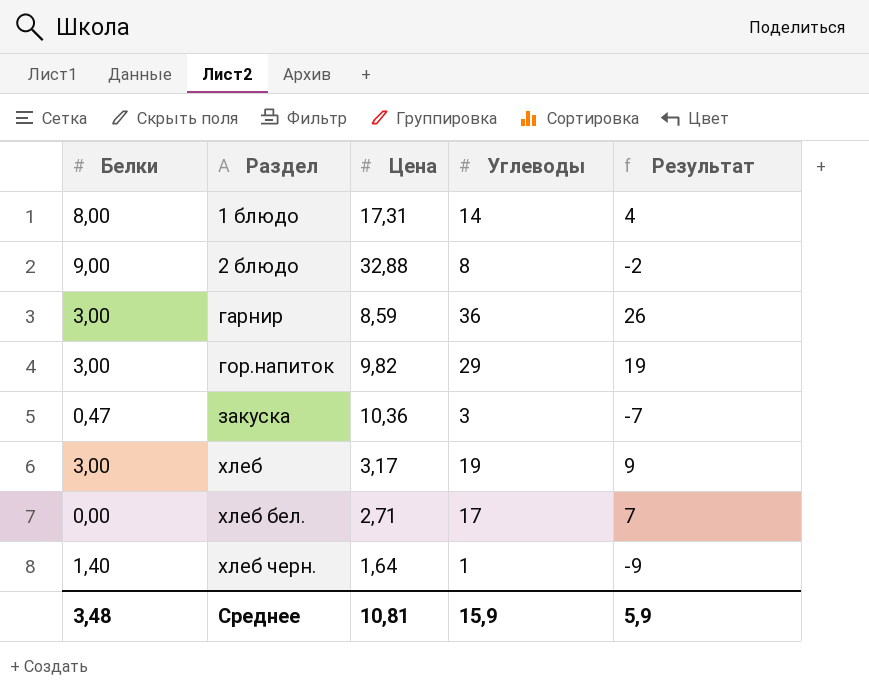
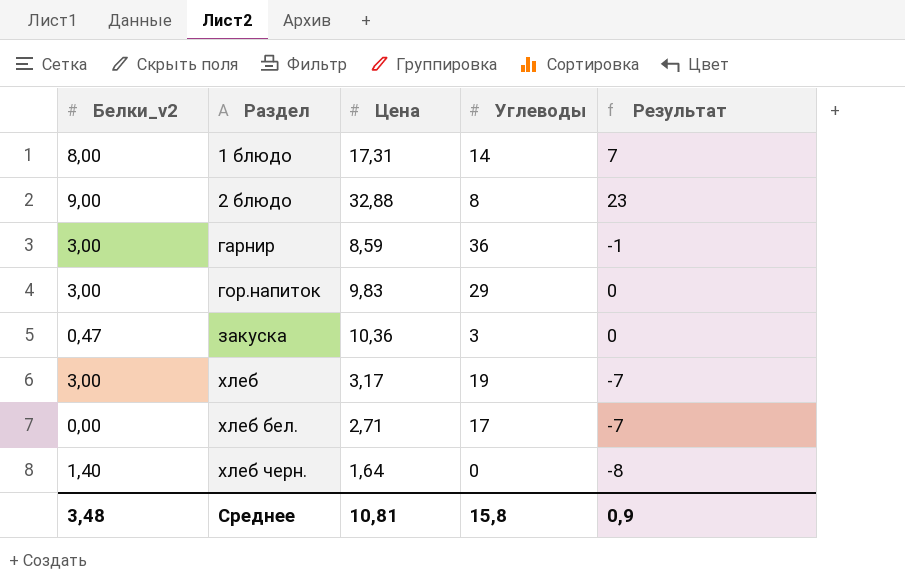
column name: Белки -> Белки_v2
column Результат | formula: [Углеводы] - 10 -> [Цена] - 10
гор.напиток | Цена: 9,82 -> 9,83
хлеб черн. | Углеводы: 1 -> 0
Среднее | Углеводы: 15,9 -> 15,8
Среднее | Результат: 5,9 -> 0,9

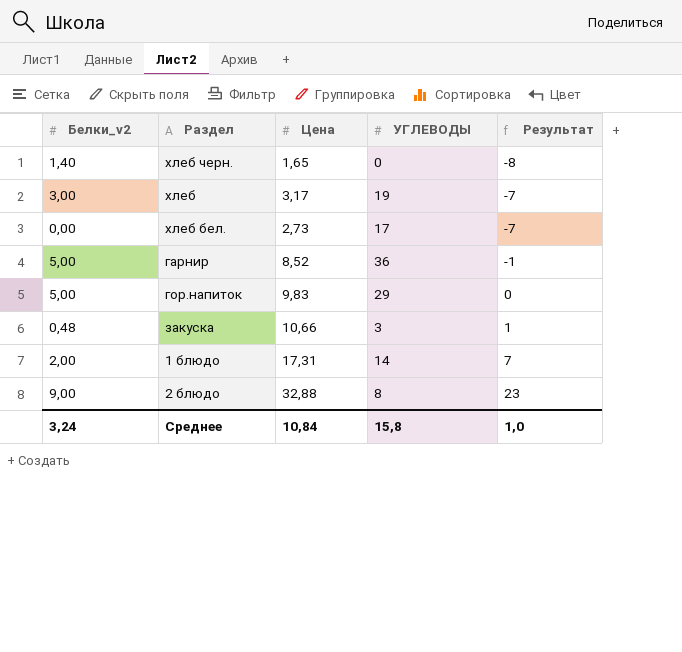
row order: Раздел ascending -> Результат ascending
column name: Углеводы -> УГЛЕВОДЫ
хлеб черн. | Цена: 1,64 -> 1,65
хлеб бел. | Цена: 2,71 -> 2,73
гарнир | Белки_v2: 3,00 -> 5,00
гарнир | Цена: 8,59 -> 8,52
гор.напиток | Белки_v2: 3,00 -> 5,00
закуска | Белки_v2: 0,47 -> 0,48
закуска | Цена: 10,36 -> 10,66
закуска | Результат: 0 -> 1
1 блюдо | Белки_v2: 8,00 -> 2,00
Среднее | Белки_v2: 3,48 -> 3,24
Среднее | Цена: 10,81 -> 10,84
Среднее | Результат: 0,9 -> 1,0

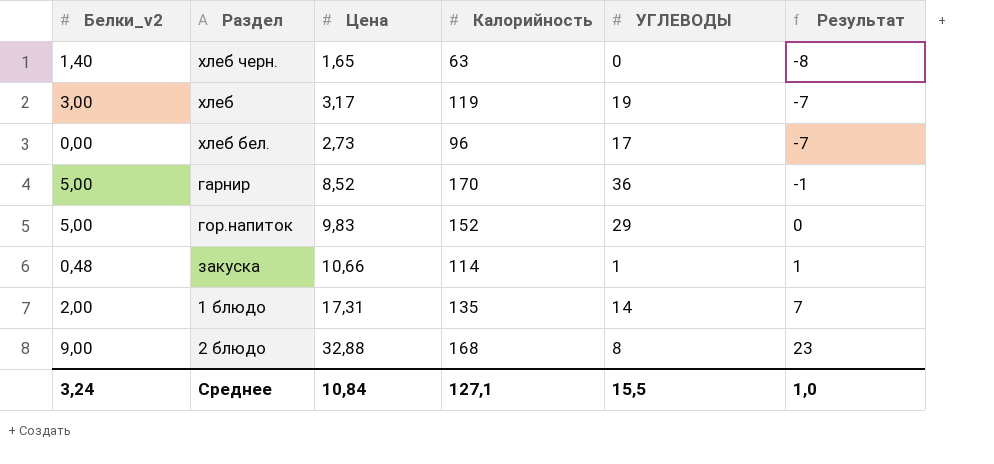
column Калорийность | position: none -> 4
закуска | УГЛЕВОДЫ: 3 -> 1
Среднее | УГЛЕВОДЫ: 15,8 -> 15,5

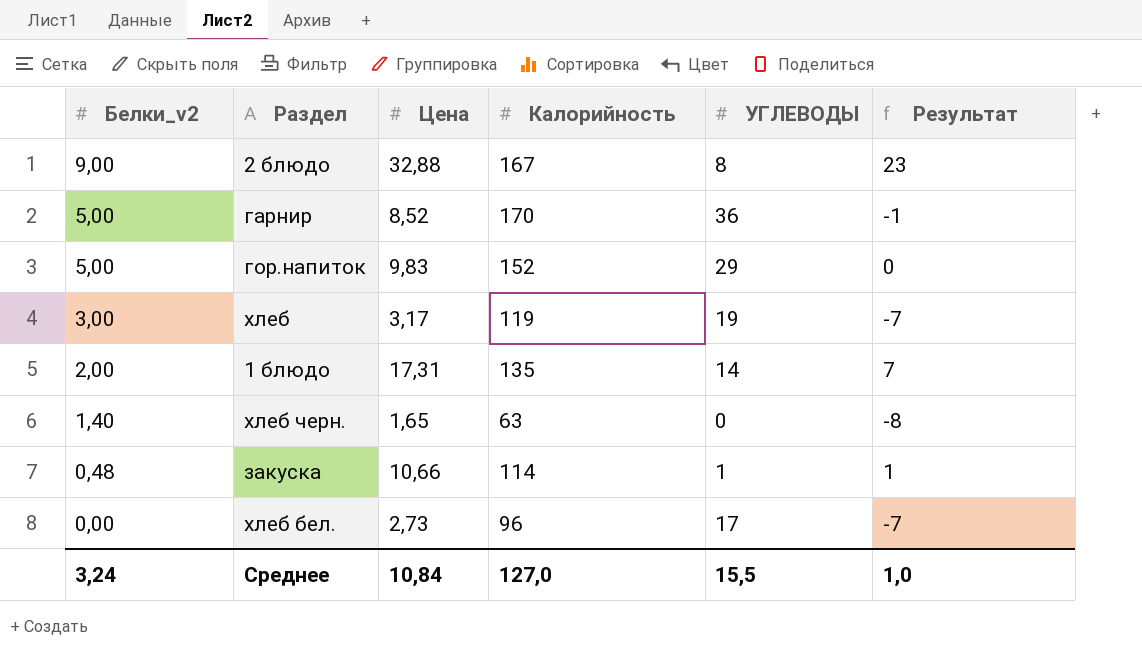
row order: Результат ascending -> Белки_v2 descending
2 блюдо | Калорийность: 168 -> 167
Среднее | Калорийность: 127,1 -> 127,0

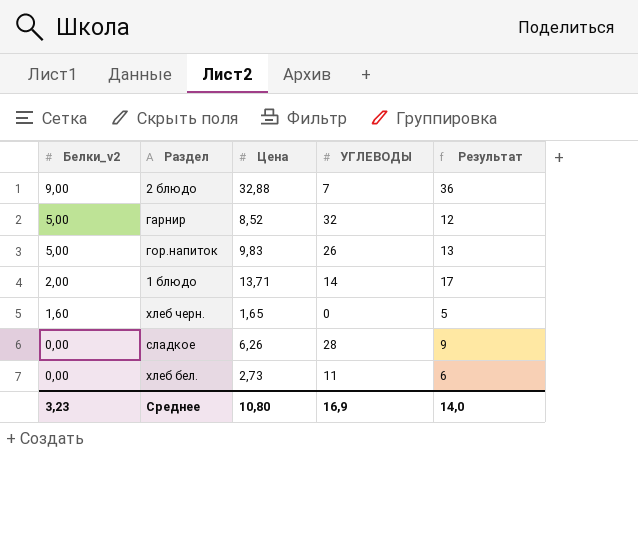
column Калорийность | position: 4 -> none
column Результат | formula: [Цена] - 10 -> [Цена] + 3
row хлеб: 3,00 | 3,17 | 119 | 19 | -7 -> none
row закуска: 0,48 | 10,66 | 114 | 1 | 1 -> none
2 блюдо | УГЛЕВОДЫ: 8 -> 7
гарнир | УГЛЕВОДЫ: 36 -> 32
гор.напиток | УГЛЕВОДЫ: 29 -> 26
1 блюдо | Цена: 17,31 -> 13,71
хлеб черн. | Белки_v2: 1,40 -> 1,60
row сладкое: none -> 0,00 | 6,26 | 28 | 9
хлеб бел. | УГЛЕВОДЫ: 17 -> 11
Среднее | Белки_v2: 3,24 -> 3,23
Среднее | Цена: 10,84 -> 10,80
Среднее | УГЛЕВОДЫ: 15,5 -> 16,9
Среднее | Результат: 1,0 -> 14,0

